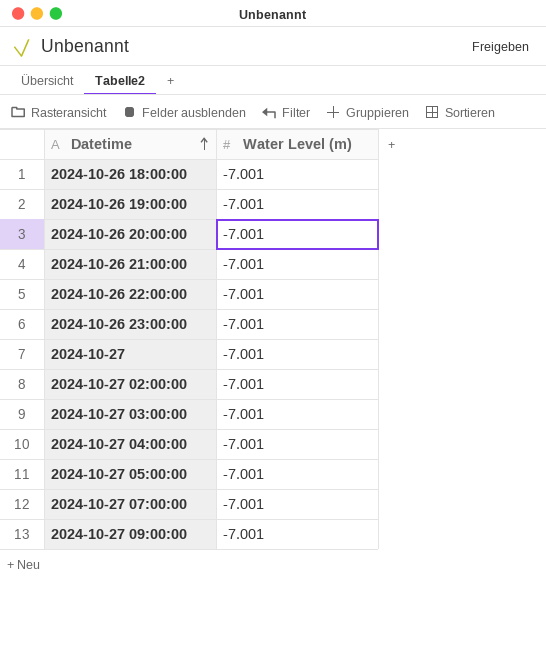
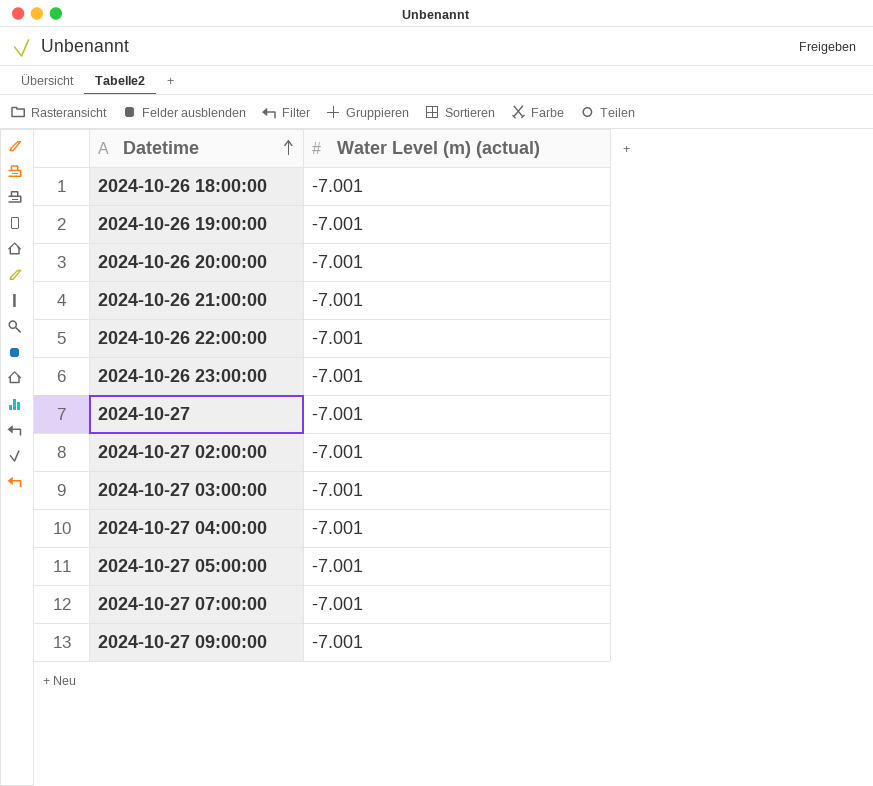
column name: Water Level (m) -> Water Level (m) (actual)

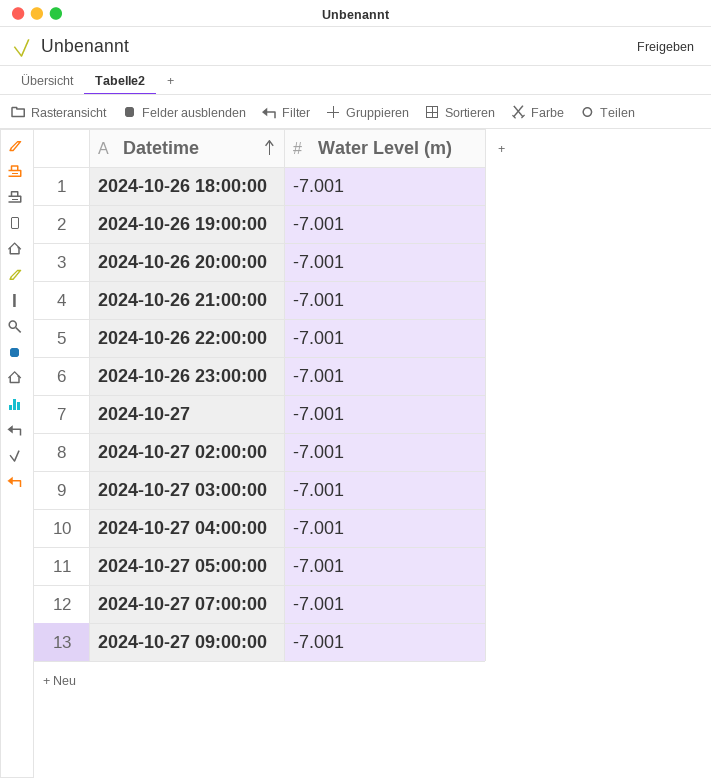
column name: Water Level (m) (actual) -> Water Level (m)

